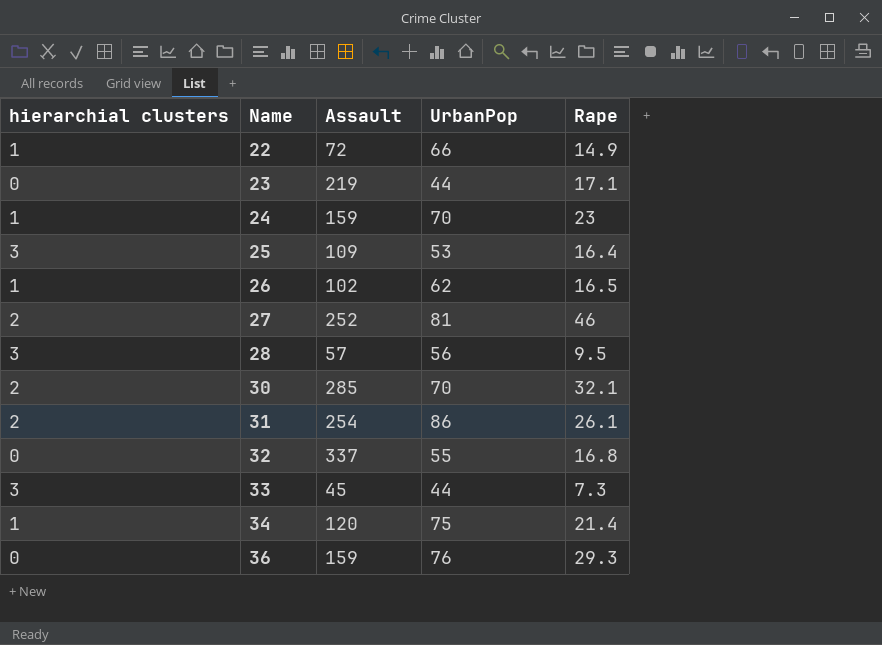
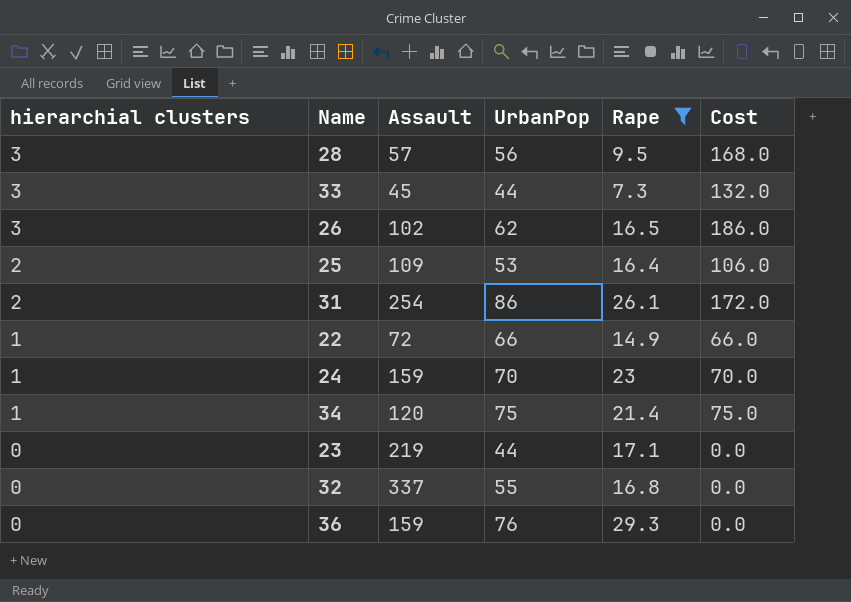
filter: none -> Rape <= 29.3
row order: Name ascending -> hierarchial clusters descending
column Cost | formula: none -> [hierarchial clusters] * [UrbanPop]
26 | hierarchial clusters: 1 -> 3
25 | hierarchial clusters: 3 -> 2

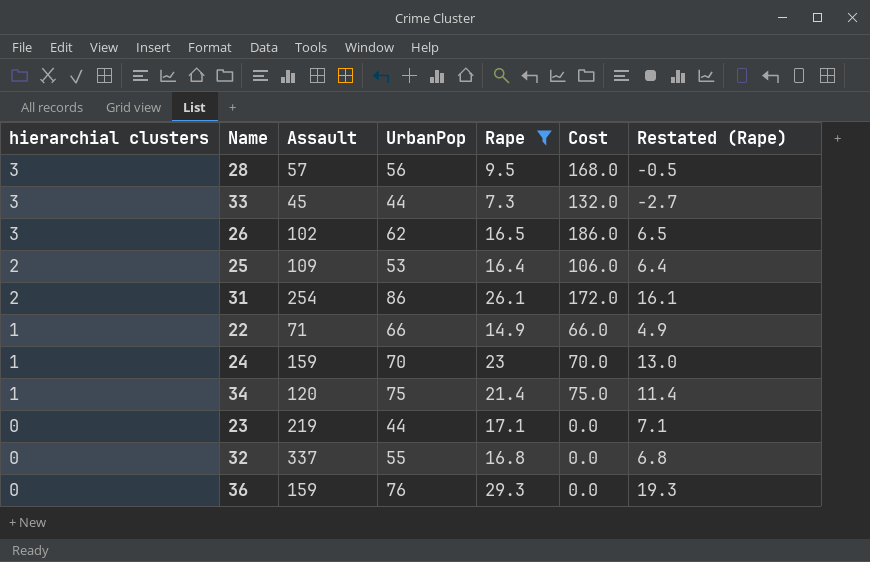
column Restated (Rape) | formula: none -> [Rape] - 10
22 | Assault: 72 -> 71

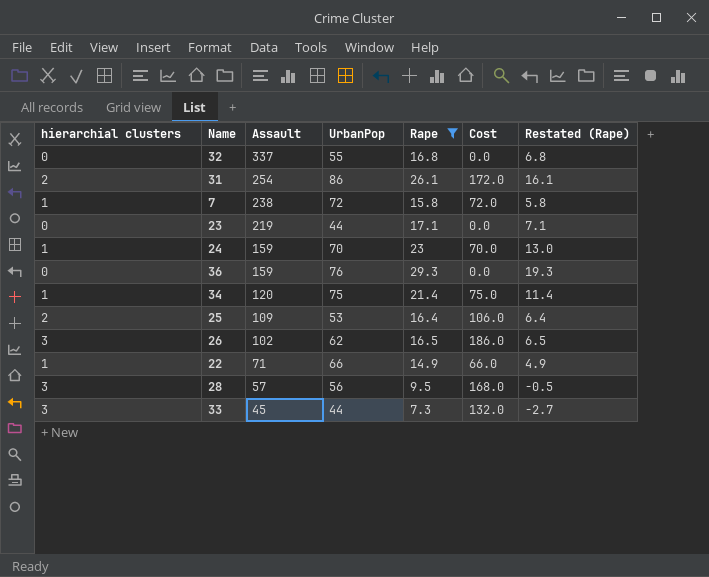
row order: hierarchial clusters descending -> Assault descending
row 7: none -> 1 | 238 | 72 | 15.8 | 72.0 | 5.8

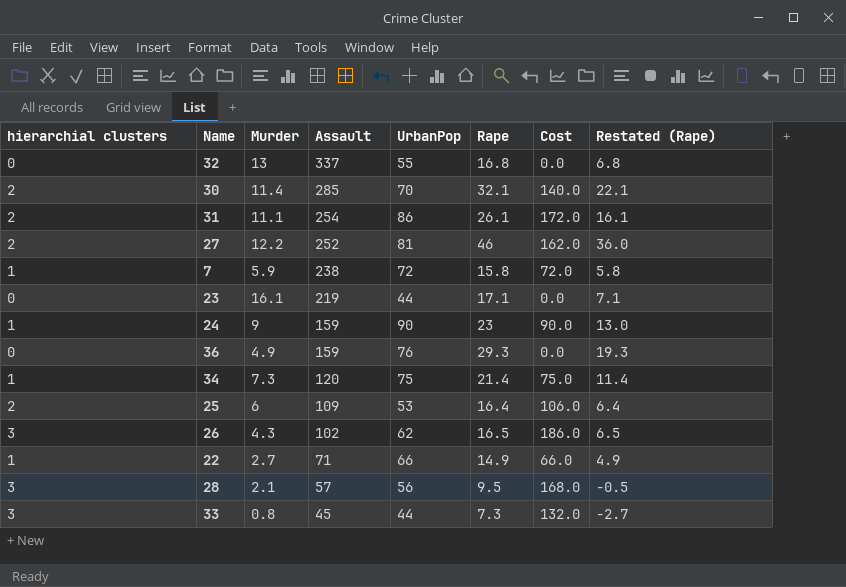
filter: Rape <= 29.3 -> none
column Murder | position: none -> 3
24 | UrbanPop: 70 -> 90
24 | Cost: 70.0 -> 90.0

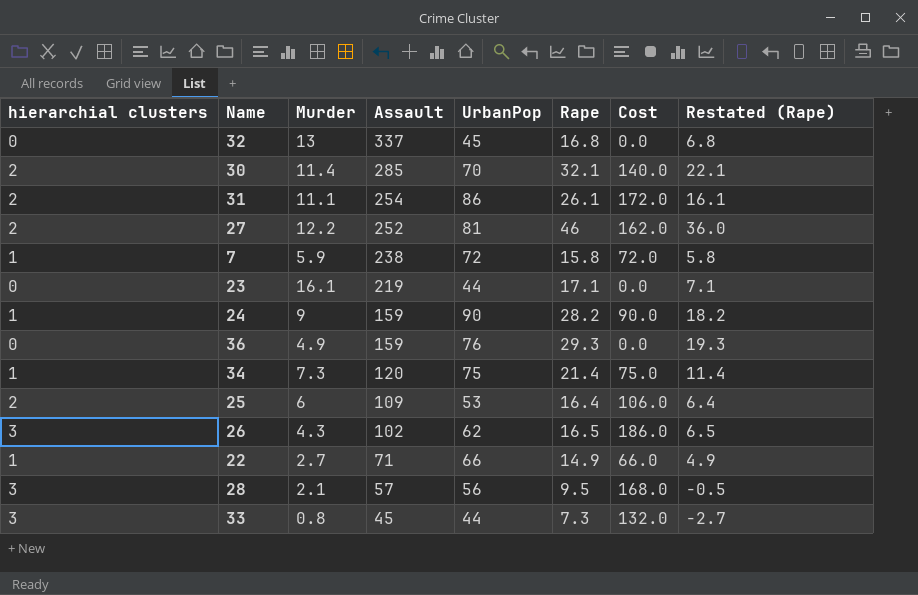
32 | UrbanPop: 55 -> 45
24 | Rape: 23 -> 28.2
24 | Restated (Rape): 13.0 -> 18.2

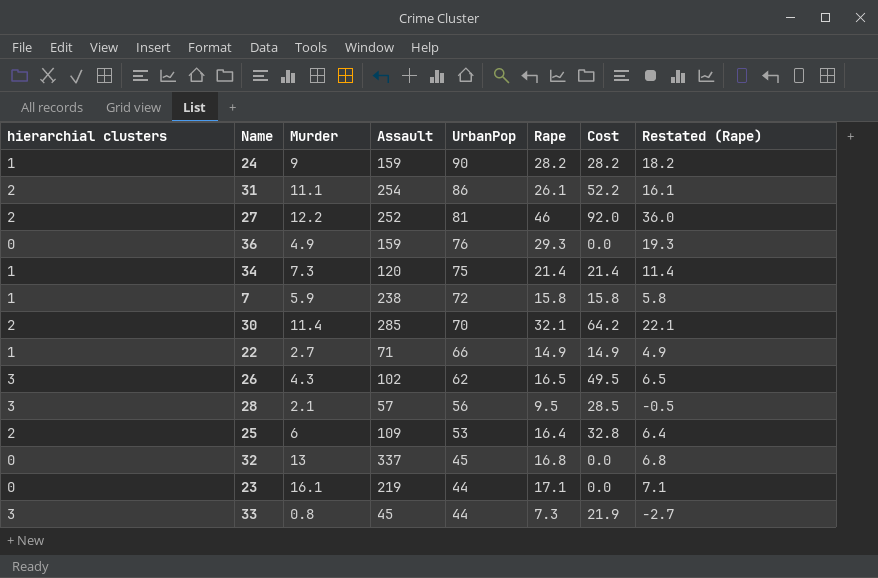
row order: Assault descending -> UrbanPop descending
column Cost | formula: [hierarchial clusters] * [UrbanPop] -> [hierarchial clusters] * [Rape]

